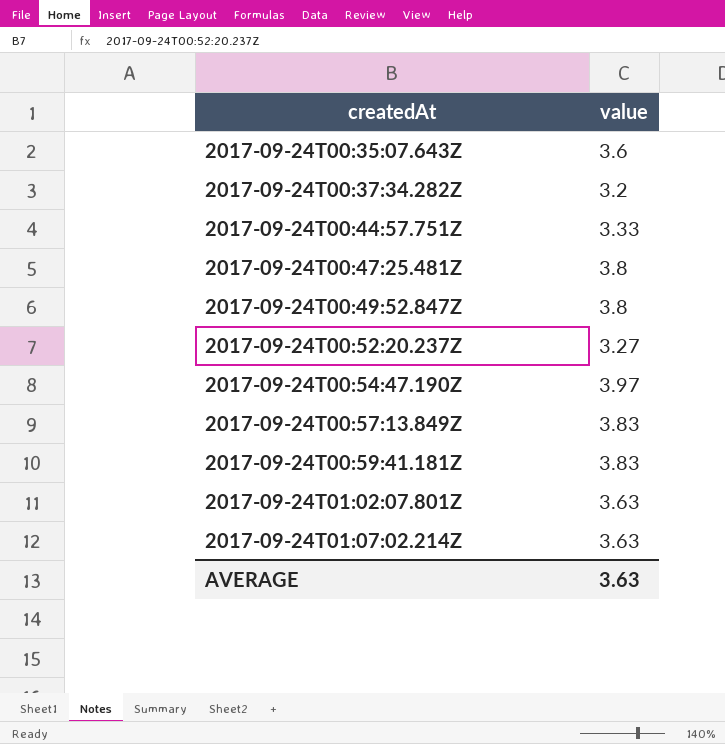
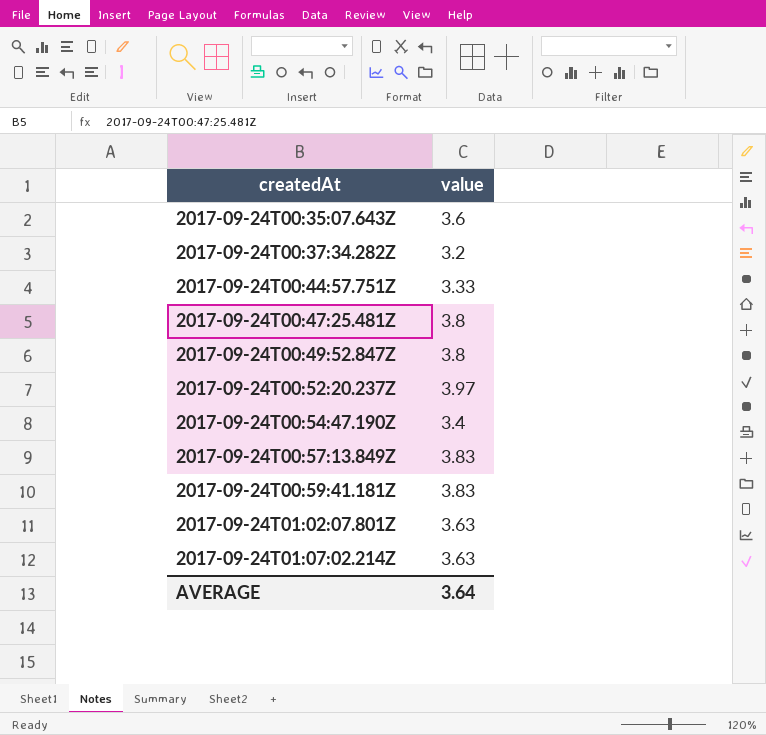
2017-09-24T00:52:20.237Z | value: 3.27 -> 3.97
2017-09-24T00:54:47.190Z | value: 3.97 -> 3.4
AVERAGE | value: 3.63 -> 3.64

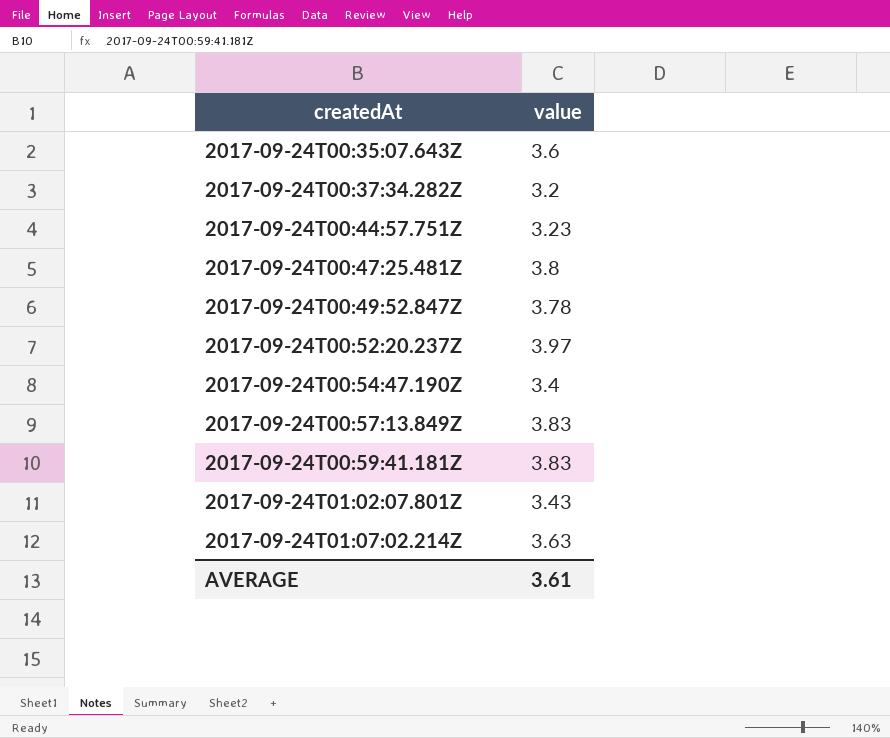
2017-09-24T00:44:57.751Z | value: 3.33 -> 3.23
2017-09-24T00:49:52.847Z | value: 3.8 -> 3.78
2017-09-24T01:02:07.801Z | value: 3.63 -> 3.43
AVERAGE | value: 3.64 -> 3.61

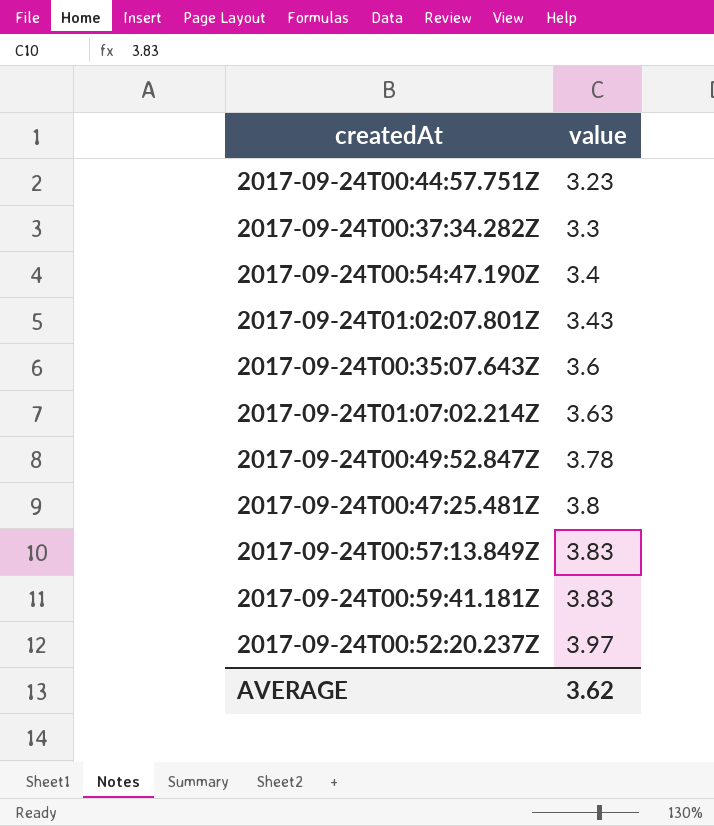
row order: createdAt ascending -> value ascending
2017-09-24T00:37:34.282Z | value: 3.2 -> 3.3
AVERAGE | value: 3.61 -> 3.62

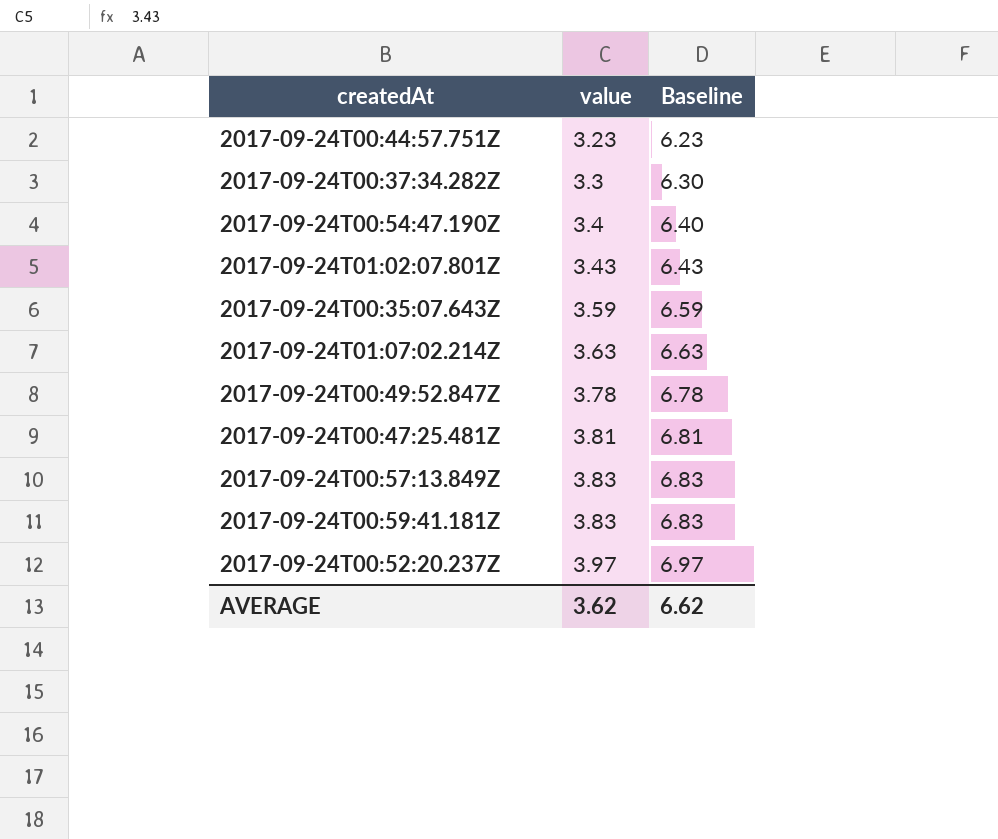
column Baseline | formula: none -> [value] + 3
2017-09-24T00:35:07.643Z | value: 3.6 -> 3.59
2017-09-24T00:47:25.481Z | value: 3.8 -> 3.81

